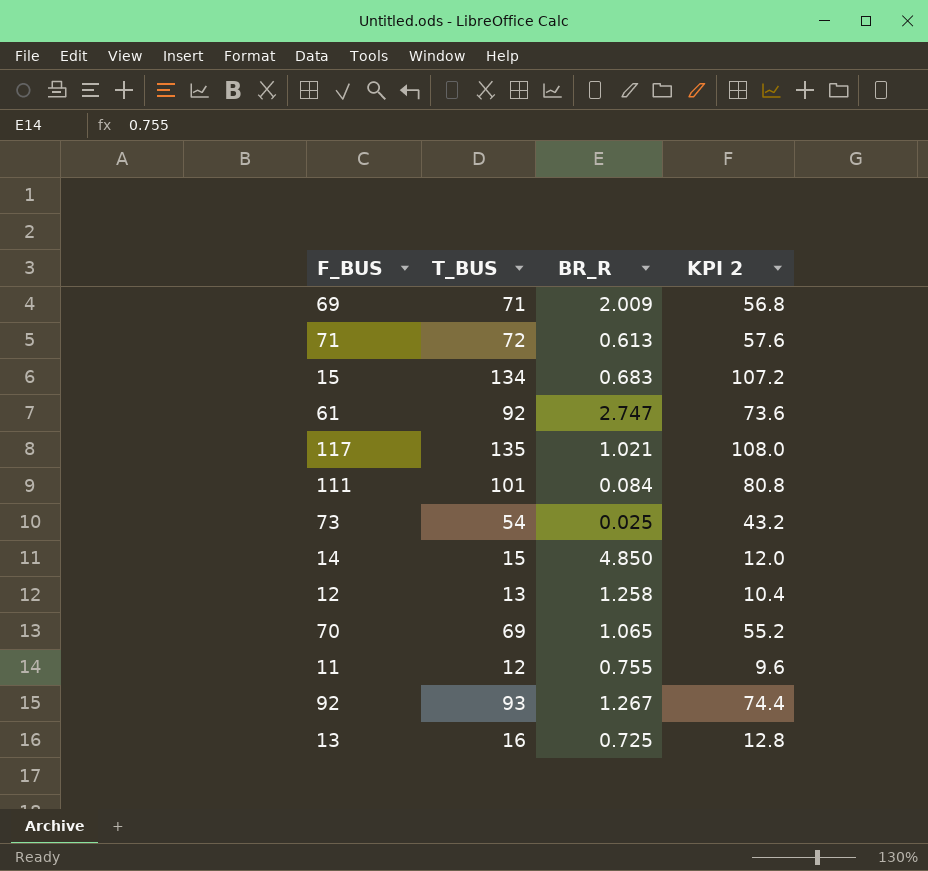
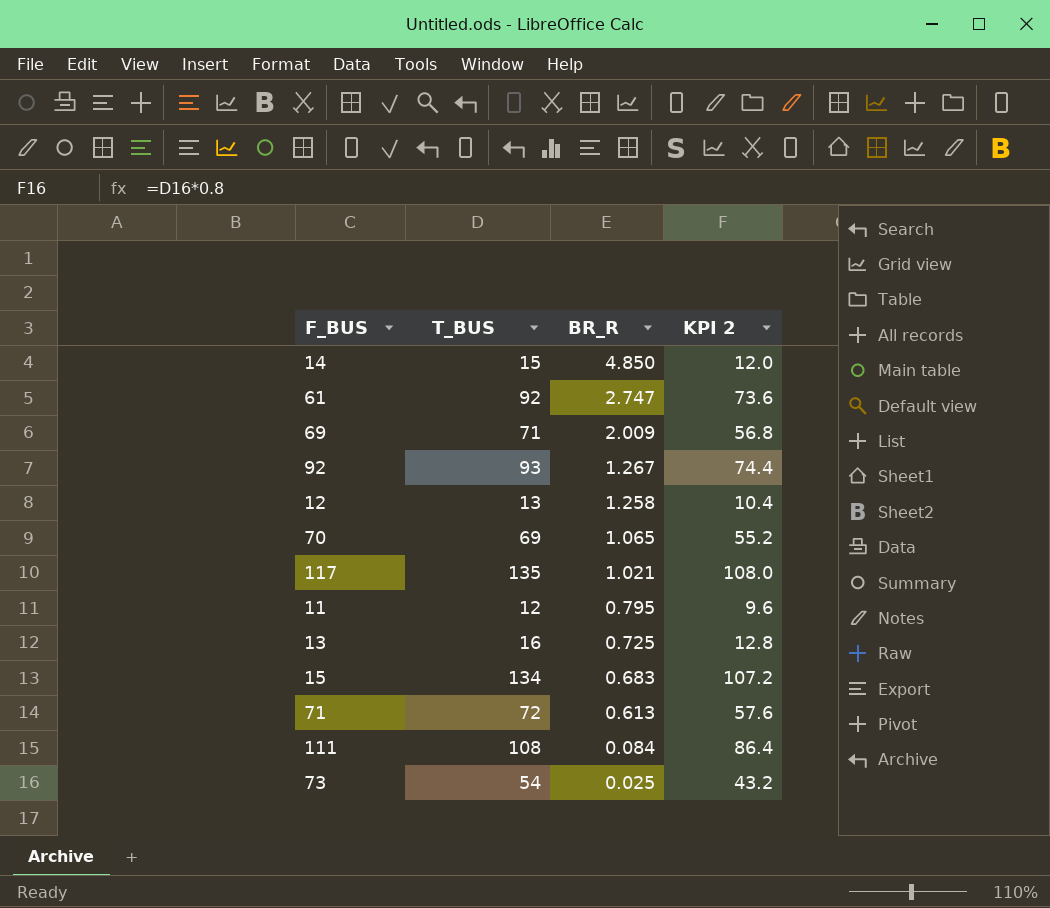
row order: none -> BR_R descending
11 | BR_R: 0.755 -> 0.795
111 | T_BUS: 101 -> 108
111 | KPI 2: 80.8 -> 86.4

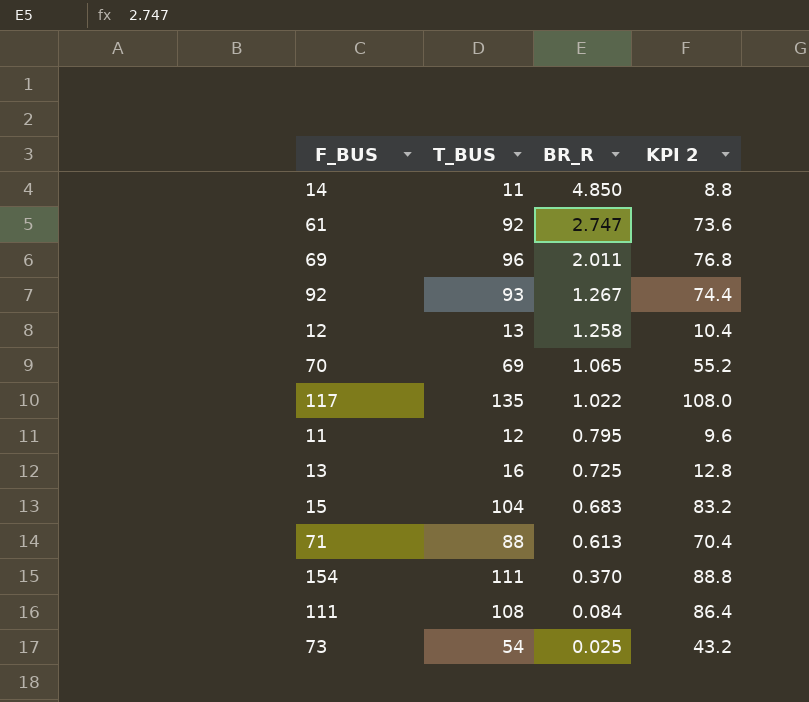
14 | T_BUS: 15 -> 11
14 | KPI 2: 12.0 -> 8.8
69 | T_BUS: 71 -> 96
69 | BR_R: 2.009 -> 2.011
69 | KPI 2: 56.8 -> 76.8
117 | BR_R: 1.021 -> 1.022
15 | T_BUS: 134 -> 104
15 | KPI 2: 107.2 -> 83.2
71 | T_BUS: 72 -> 88
71 | KPI 2: 57.6 -> 70.4
row 154: none -> 111 | 0.370 | 88.8

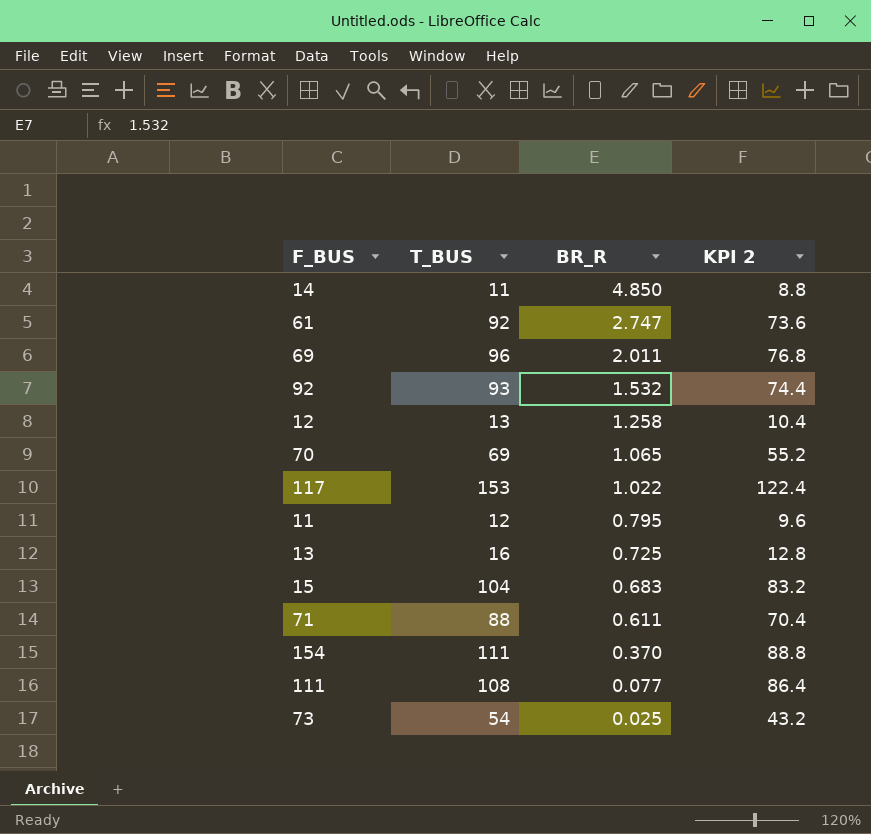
92 | BR_R: 1.267 -> 1.532
117 | T_BUS: 135 -> 153
117 | KPI 2: 108.0 -> 122.4
71 | BR_R: 0.613 -> 0.611
111 | BR_R: 0.084 -> 0.077

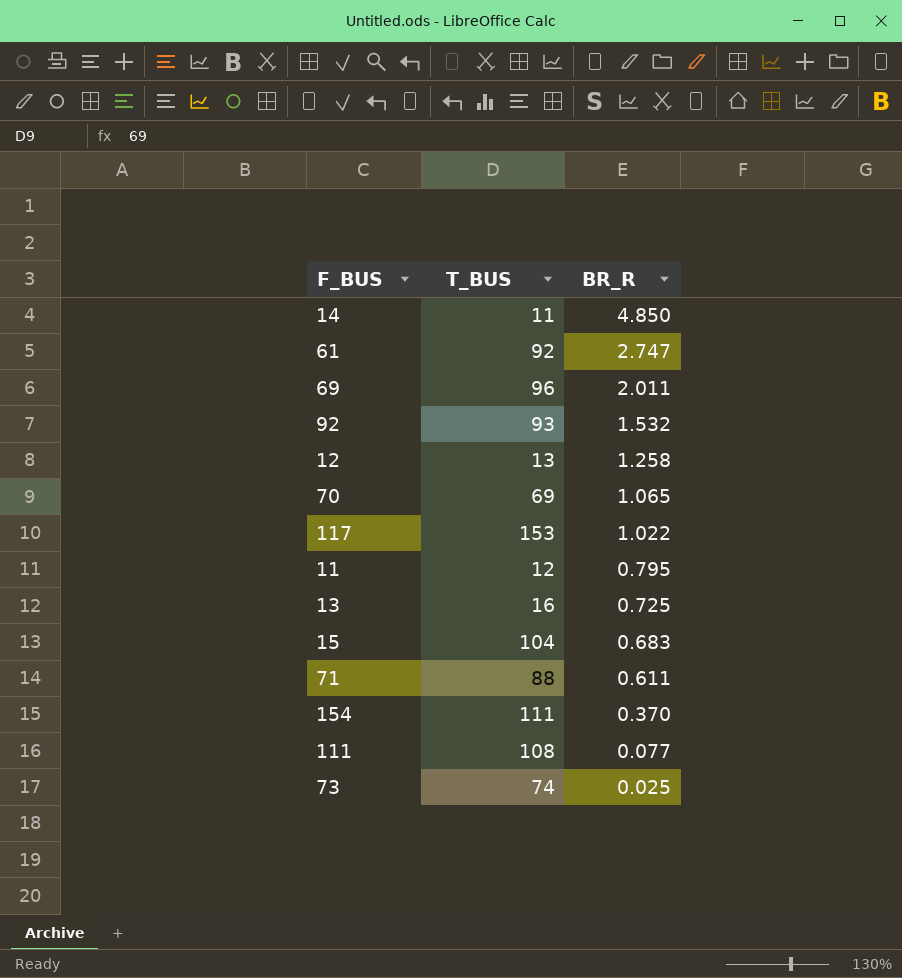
column KPI 2 | formula: [T_BUS] * 0.8 -> none
73 | T_BUS: 54 -> 74

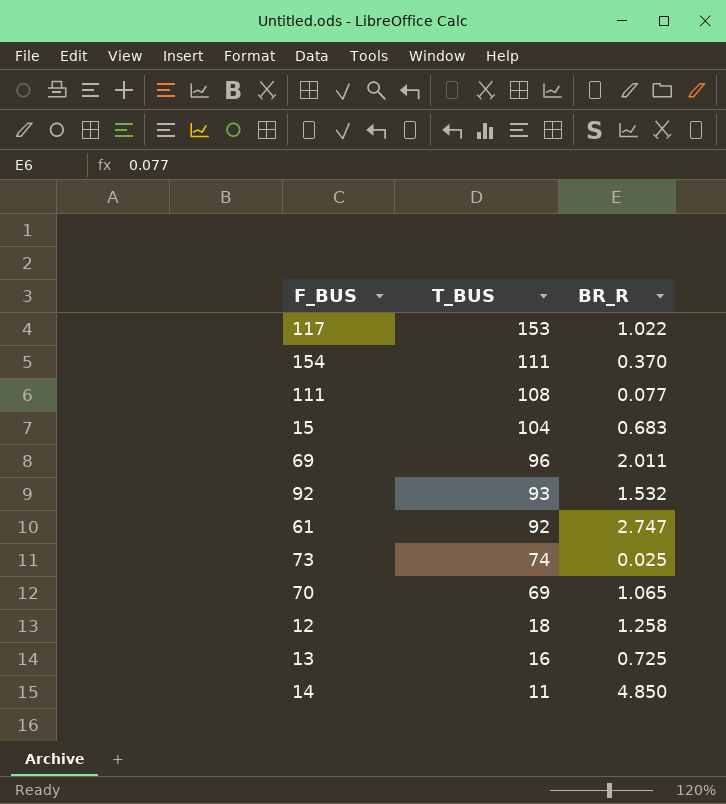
row order: BR_R descending -> T_BUS descending
row 11: 12 | 0.795 -> none
row 71: 88 | 0.611 -> none
12 | T_BUS: 13 -> 18

